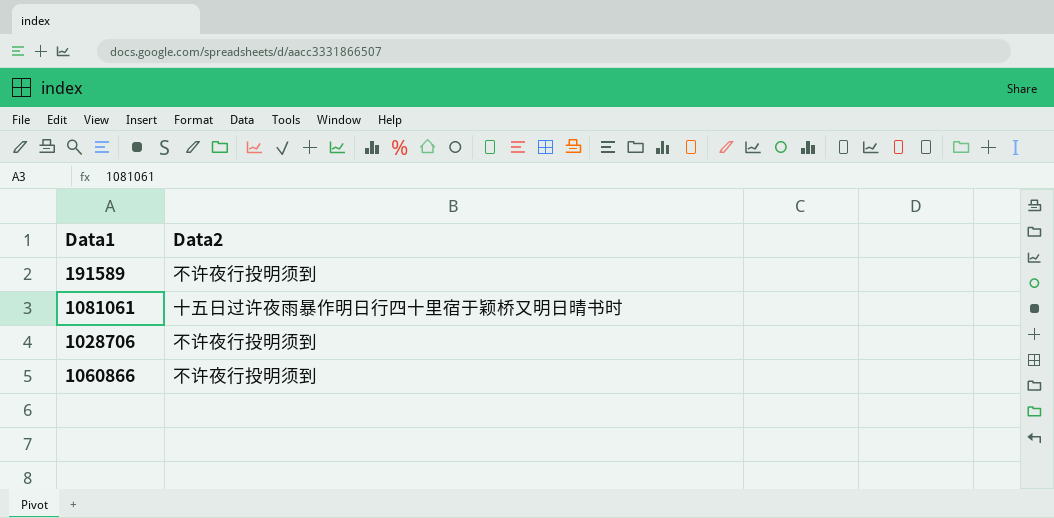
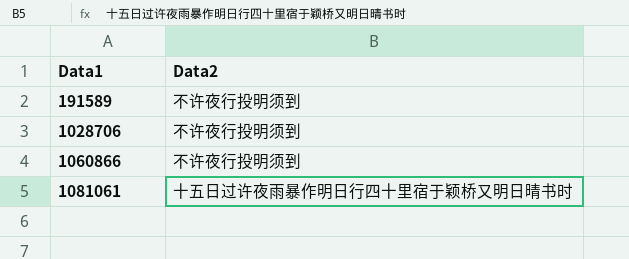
row order: none -> Data1 ascending

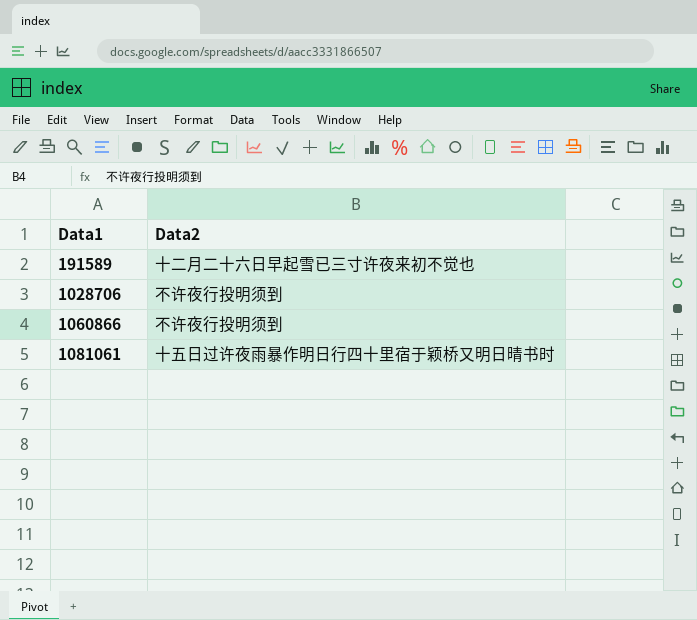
191589 | Data2: 不许夜行投明须到 -> 十二月二十六日早起雪已三寸许夜来初不觉也

